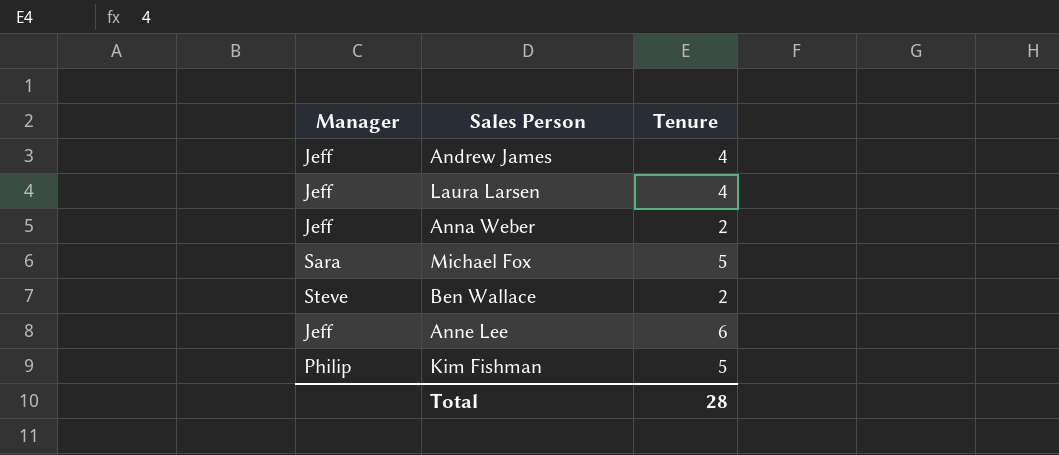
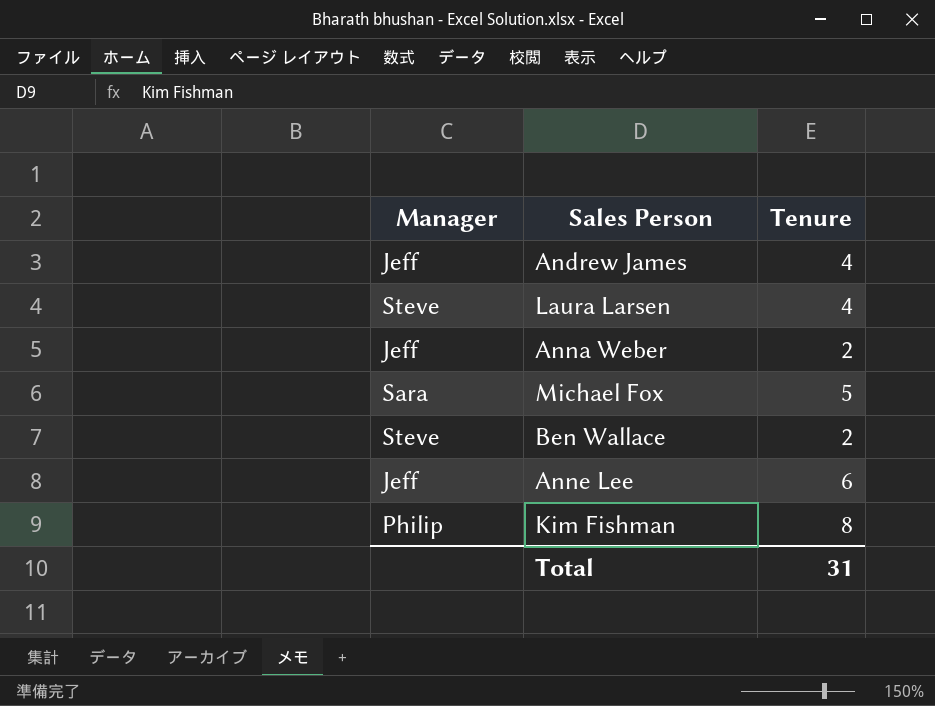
Laura Larsen | Manager: Jeff -> Steve
Kim Fishman | Tenure: 5 -> 8
Total | Tenure: 28 -> 31

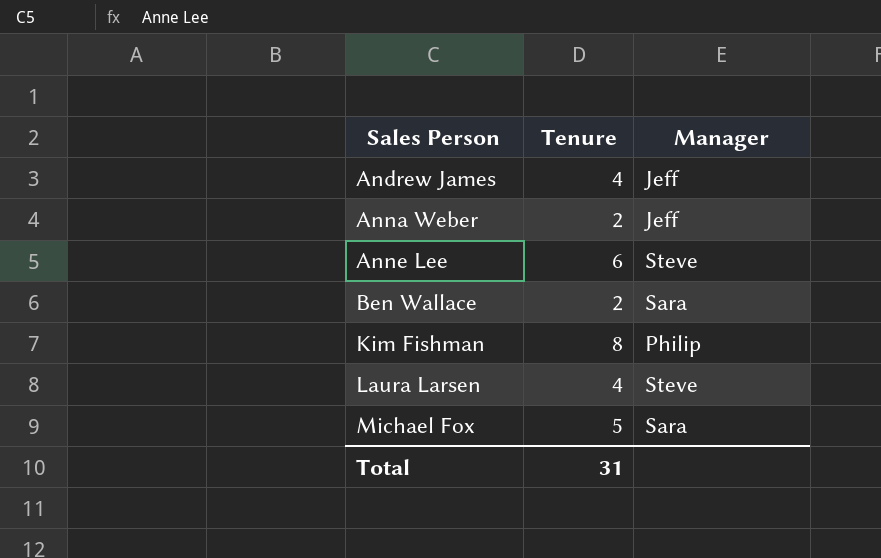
row order: none -> Sales Person ascending
column Manager | position: 1 -> 3
Anne Lee | Manager: Jeff -> Steve
Ben Wallace | Manager: Steve -> Sara

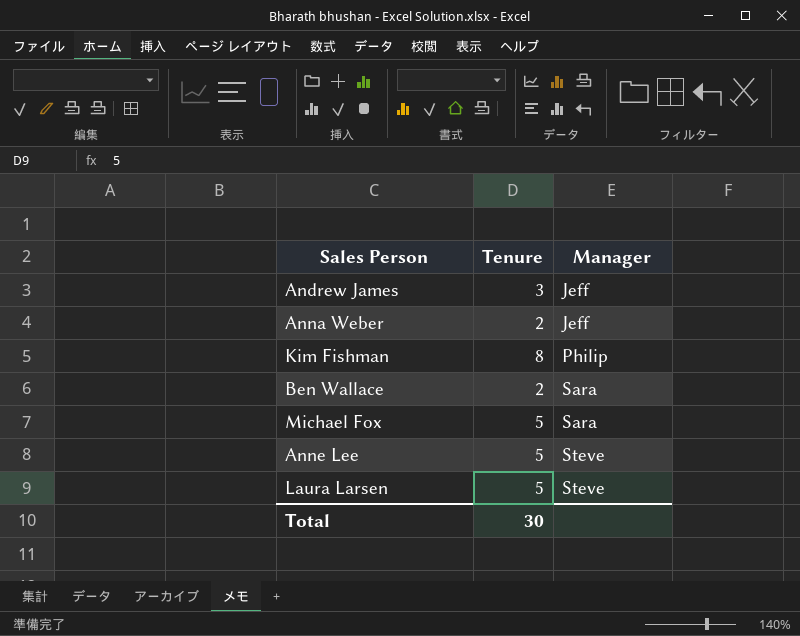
row order: Sales Person ascending -> Manager ascending
Andrew James | Tenure: 4 -> 3
Anne Lee | Tenure: 6 -> 5
Laura Larsen | Tenure: 4 -> 5
Total | Tenure: 31 -> 30

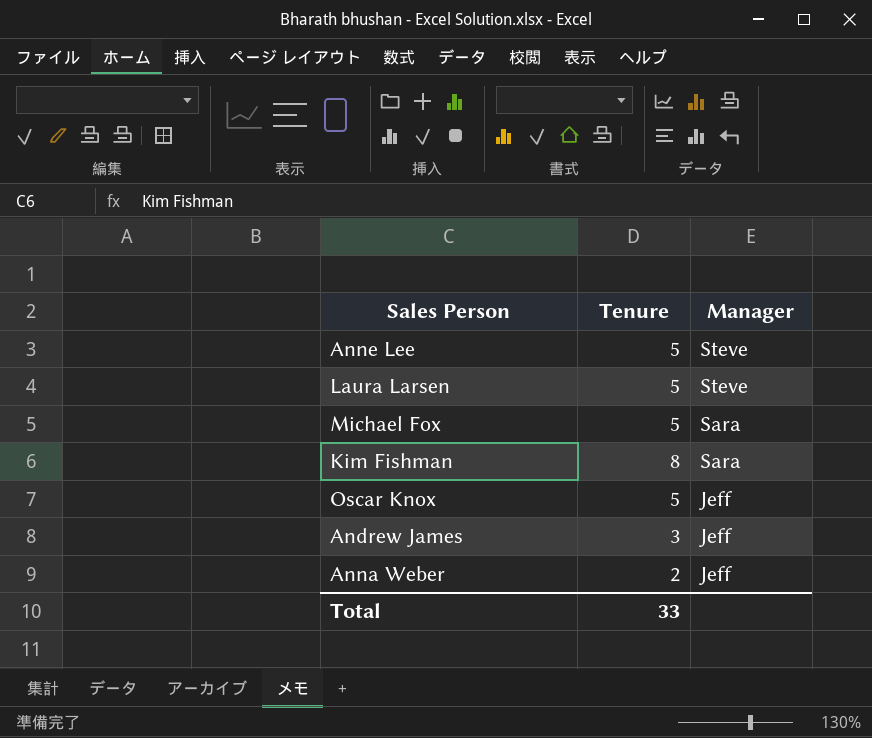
row order: Manager ascending -> Manager descending
row Ben Wallace: 2 | Sara -> none
Kim Fishman | Manager: Philip -> Sara
row Oscar Knox: none -> 5 | Jeff
Total | Tenure: 30 -> 33

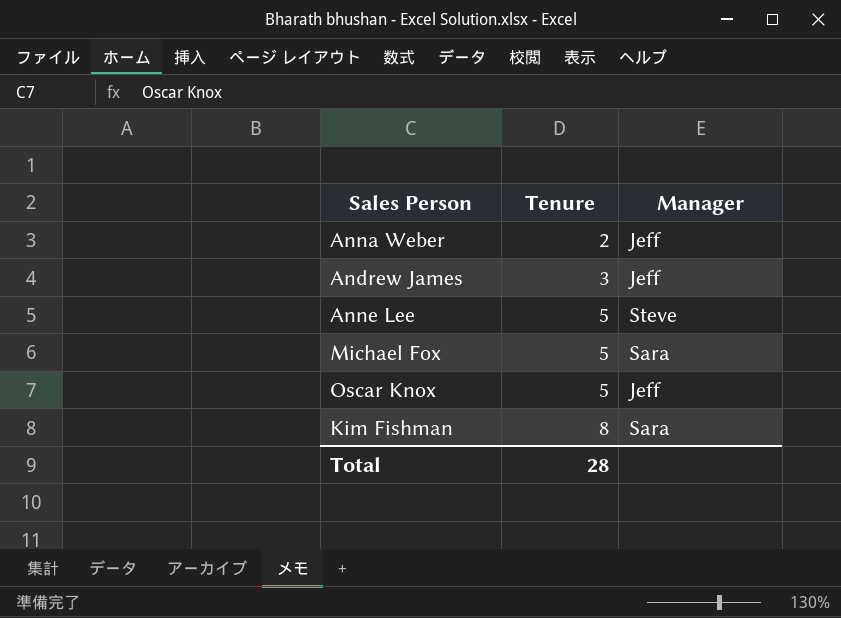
row order: Manager descending -> Tenure ascending
row Laura Larsen: 5 | Steve -> none
Total | Tenure: 33 -> 28

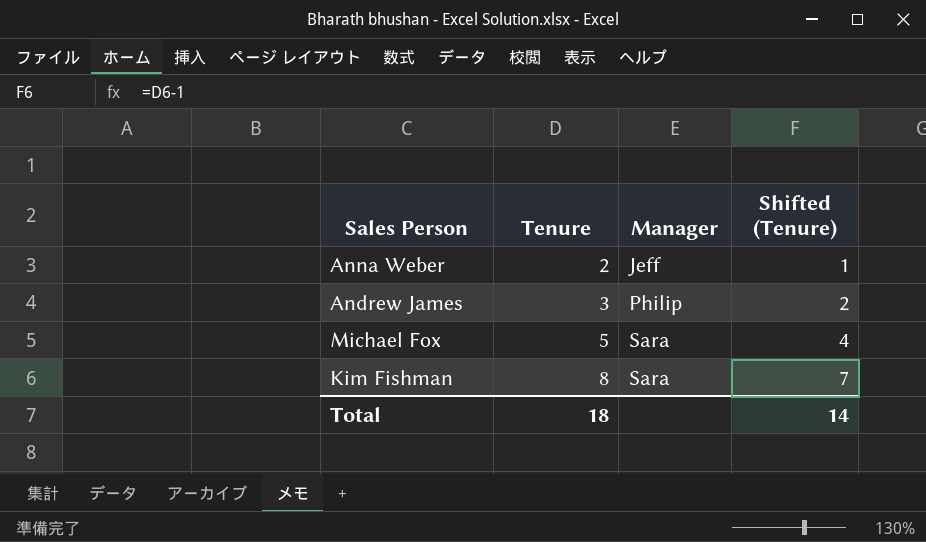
column Shifted (Tenure) | formula: none -> [Tenure] - 1
row Anne Lee: 5 | Steve -> none
row Oscar Knox: 5 | Jeff -> none
Andrew James | Manager: Jeff -> Philip
Total | Tenure: 28 -> 18

